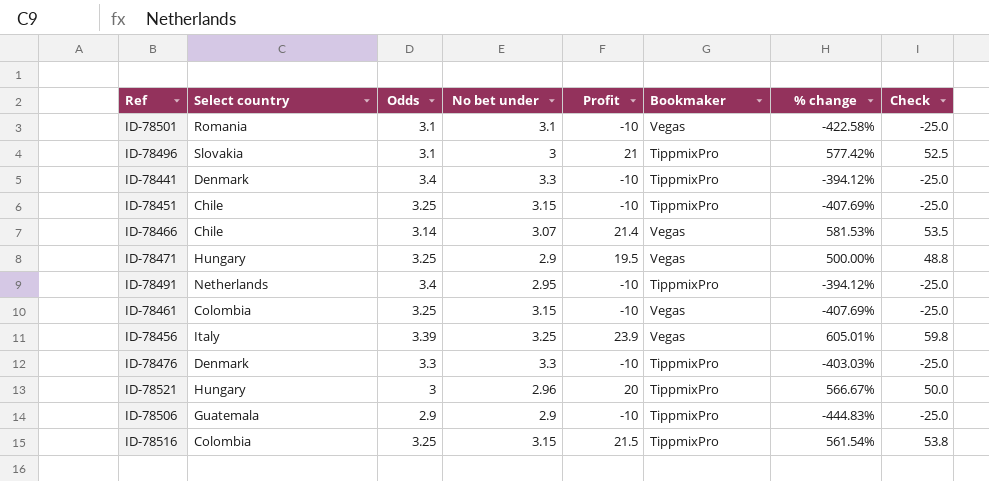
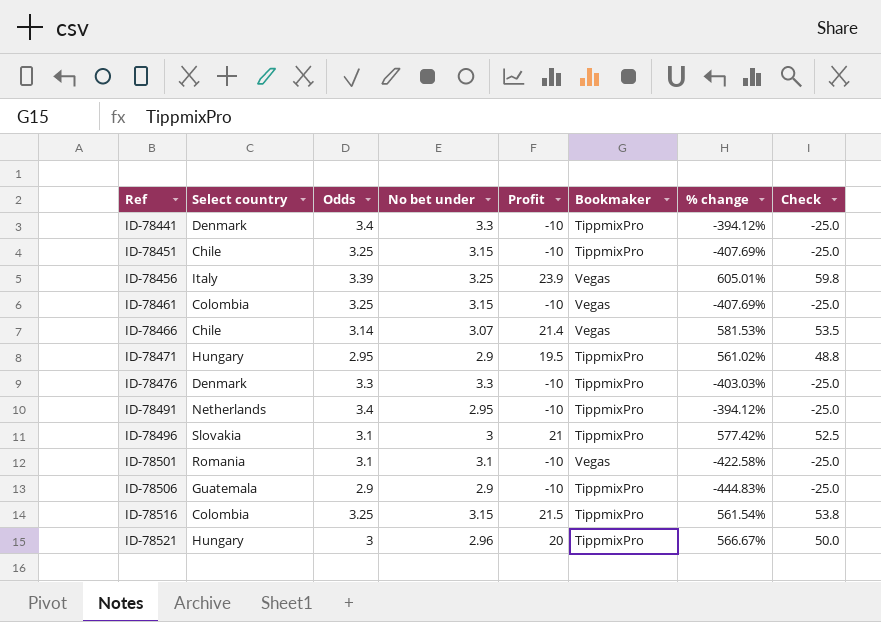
row order: none -> Ref ascending
ID-78471 | Odds: 3.25 -> 2.95
ID-78471 | Bookmaker: Vegas -> TippmixPro
ID-78471 | % change: 500.00% -> 561.02%

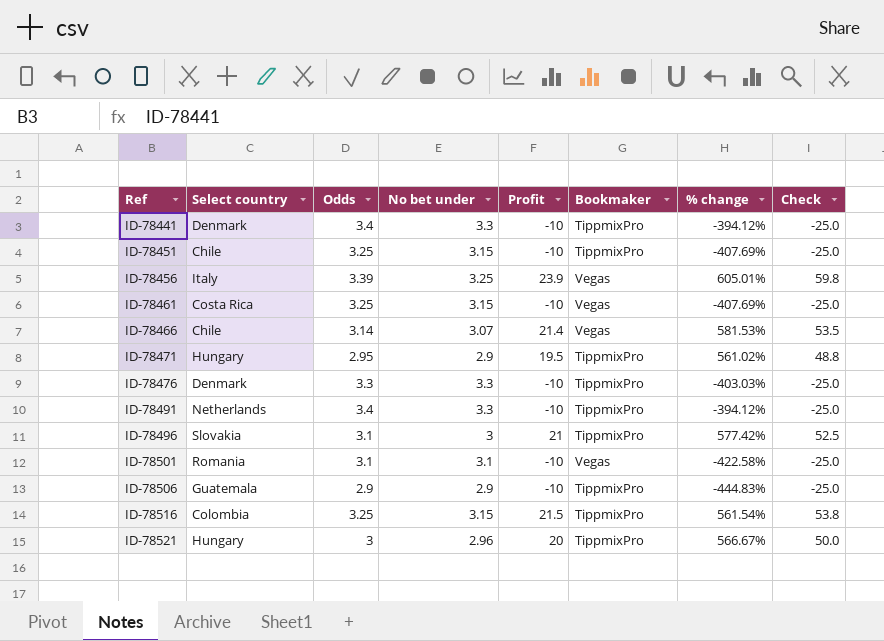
ID-78461 | Select country: Colombia -> Costa Rica
ID-78491 | No bet under: 2.95 -> 3.3

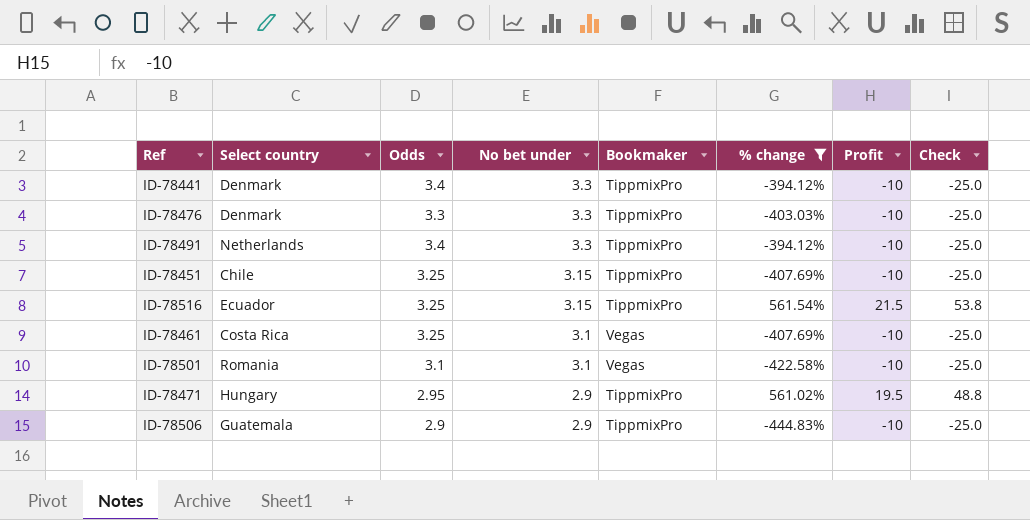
filter: none -> % change <= 561.54%
row order: Ref ascending -> No bet under descending
column Profit | position: 5 -> 7
ID-78516 | Select country: Colombia -> Ecuador
ID-78461 | No bet under: 3.15 -> 3.1

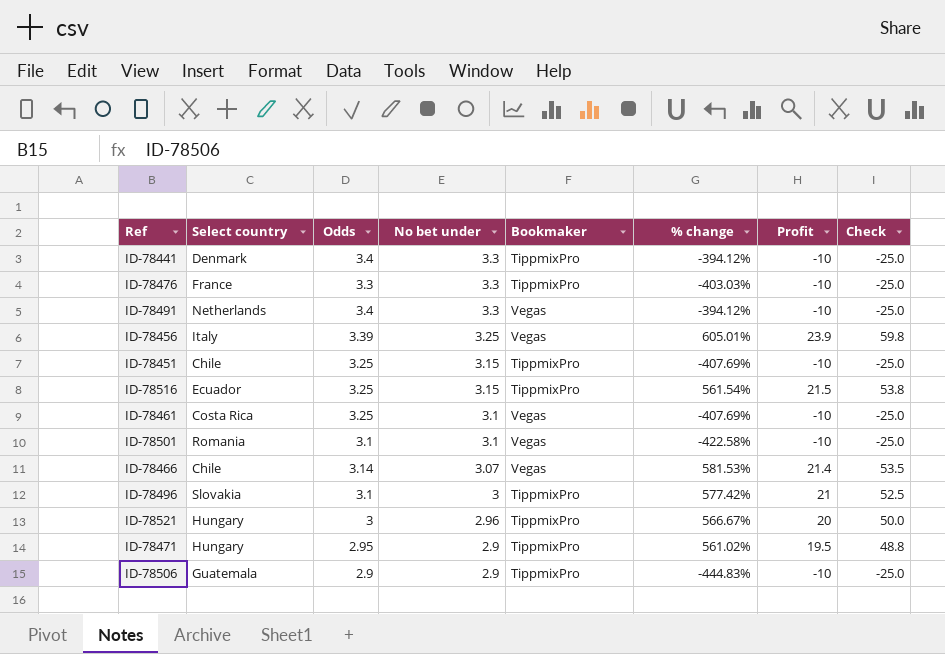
filter: % change <= 561.54% -> none
ID-78476 | Select country: Denmark -> France
ID-78491 | Bookmaker: TippmixPro -> Vegas

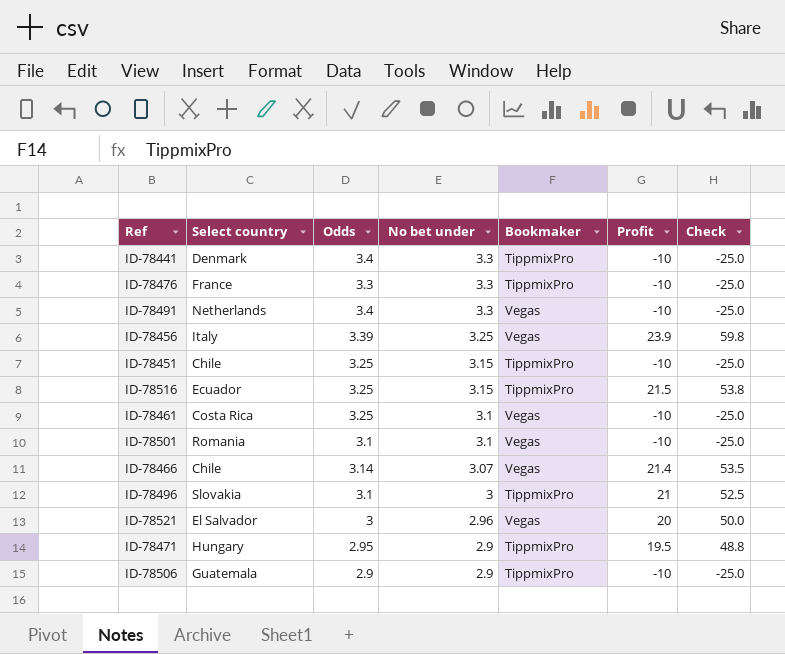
column % change | formula: ([Profit] - [Odds]) / [Odds] -> none
ID-78521 | Select country: Hungary -> El Salvador
ID-78521 | Bookmaker: TippmixPro -> Vegas

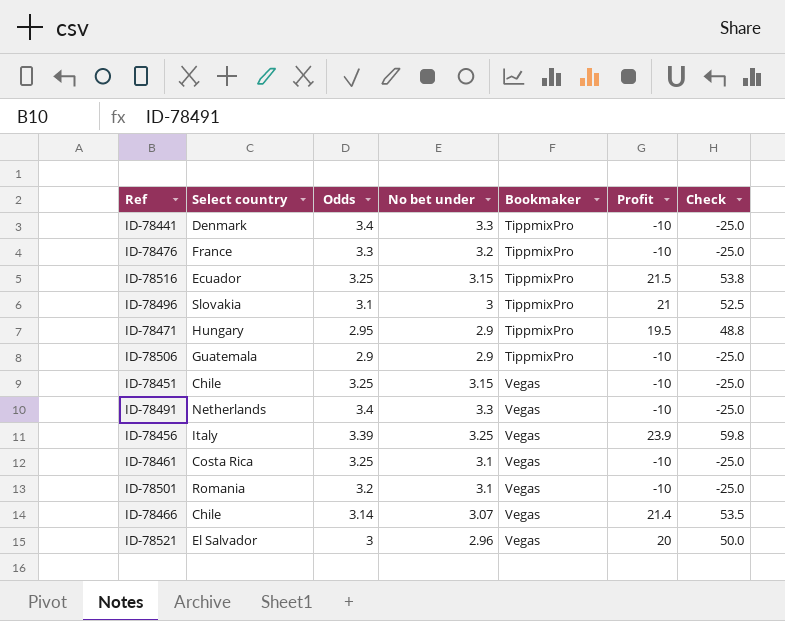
row order: No bet under descending -> Bookmaker ascending
ID-78476 | No bet under: 3.3 -> 3.2
ID-78451 | Bookmaker: TippmixPro -> Vegas
ID-78501 | Odds: 3.1 -> 3.2

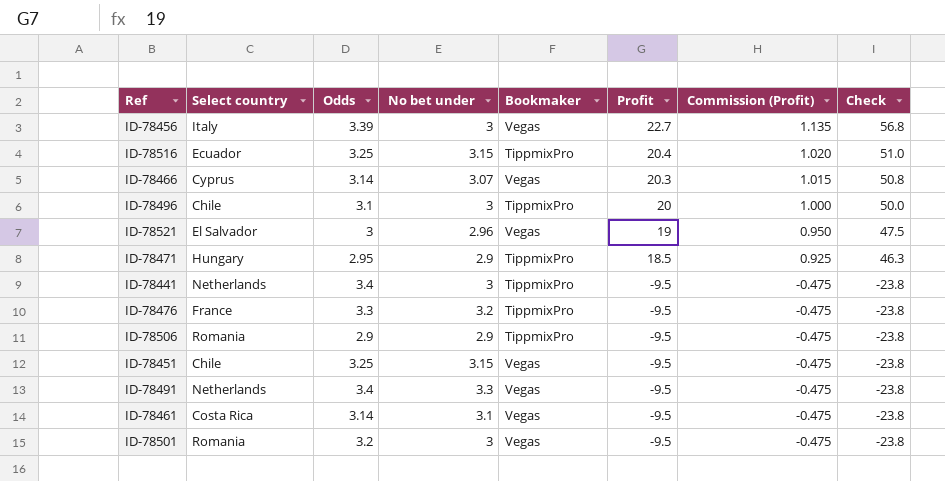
row order: Bookmaker ascending -> Profit descending
column Commission (Profit) | formula: none -> [Profit] * 0.05
ID-78456 | No bet under: 3.25 -> 3
ID-78456 | Profit: 23.9 -> 22.7
ID-78456 | Check: 59.8 -> 56.8
ID-78516 | Profit: 21.5 -> 20.4
ID-78516 | Check: 53.8 -> 51.0
ID-78466 | Select country: Chile -> Cyprus
ID-78466 | Profit: 21.4 -> 20.3
ID-78466 | Check: 53.5 -> 50.8
ID-78496 | Select country: Slovakia -> Chile
ID-78496 | Profit: 21 -> 20
ID-78496 | Check: 52.5 -> 50.0
ID-78521 | Profit: 20 -> 19
ID-78521 | Check: 50.0 -> 47.5
ID-78471 | Profit: 19.5 -> 18.5
ID-78471 | Check: 48.8 -> 46.3
ID-78441 | Select country: Denmark -> Netherlands
ID-78441 | No bet under: 3.3 -> 3
ID-78441 | Profit: -10 -> -9.5
ID-78441 | Check: -25.0 -> -23.8
ID-78476 | Profit: -10 -> -9.5
ID-78476 | Check: -25.0 -> -23.8
ID-78506 | Select country: Guatemala -> Romania
ID-78506 | Profit: -10 -> -9.5
ID-78506 | Check: -25.0 -> -23.8
ID-78451 | Profit: -10 -> -9.5
ID-78451 | Check: -25.0 -> -23.8
ID-78491 | Profit: -10 -> -9.5
ID-78491 | Check: -25.0 -> -23.8
ID-78461 | Odds: 3.25 -> 3.14
ID-78461 | Profit: -10 -> -9.5
ID-78461 | Check: -25.0 -> -23.8
ID-78501 | No bet under: 3.1 -> 3
ID-78501 | Profit: -10 -> -9.5
ID-78501 | Check: -25.0 -> -23.8

